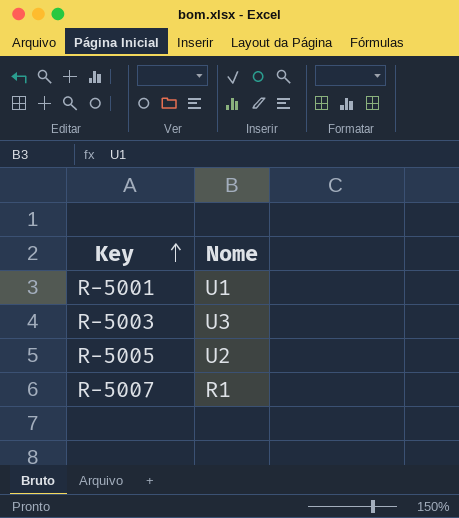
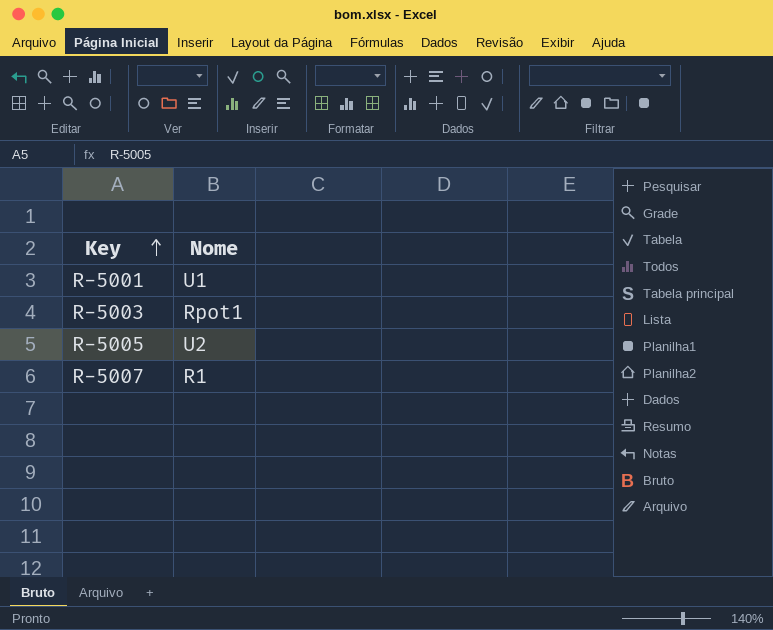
R-5003 | Nome: U3 -> Rpot1

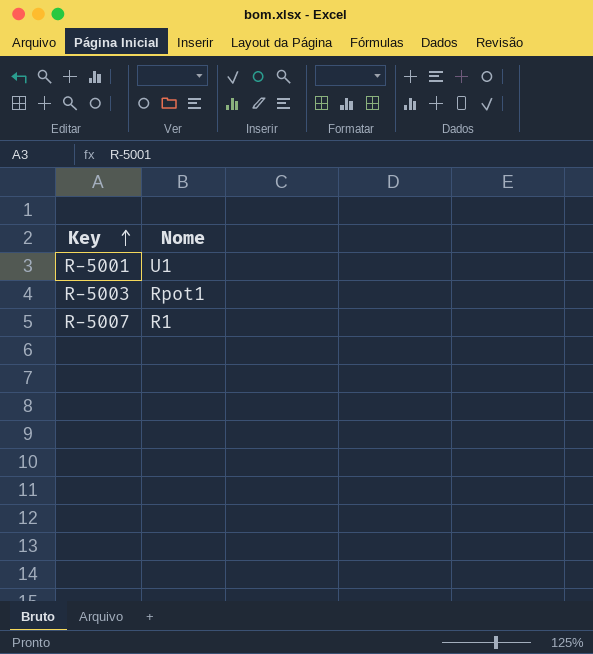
row R-5005: U2 -> none

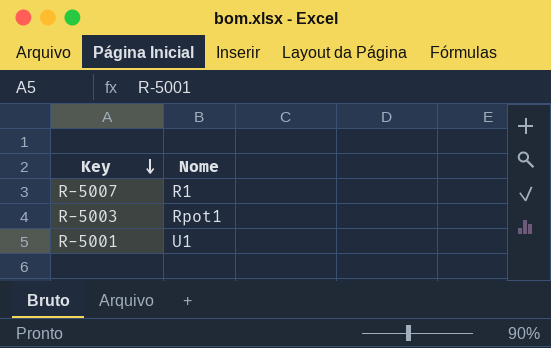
row order: Key ascending -> Key descending

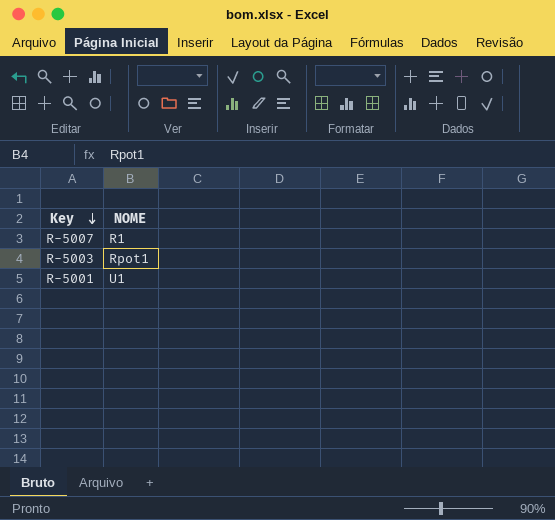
column name: Nome -> NOME

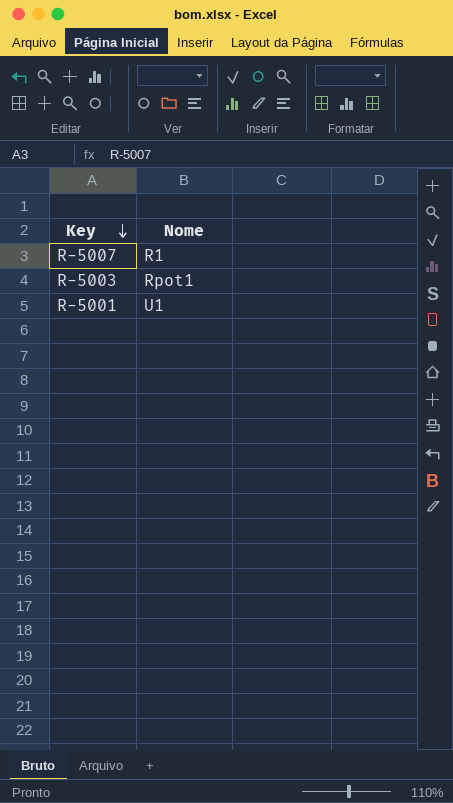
column name: NOME -> Nome

